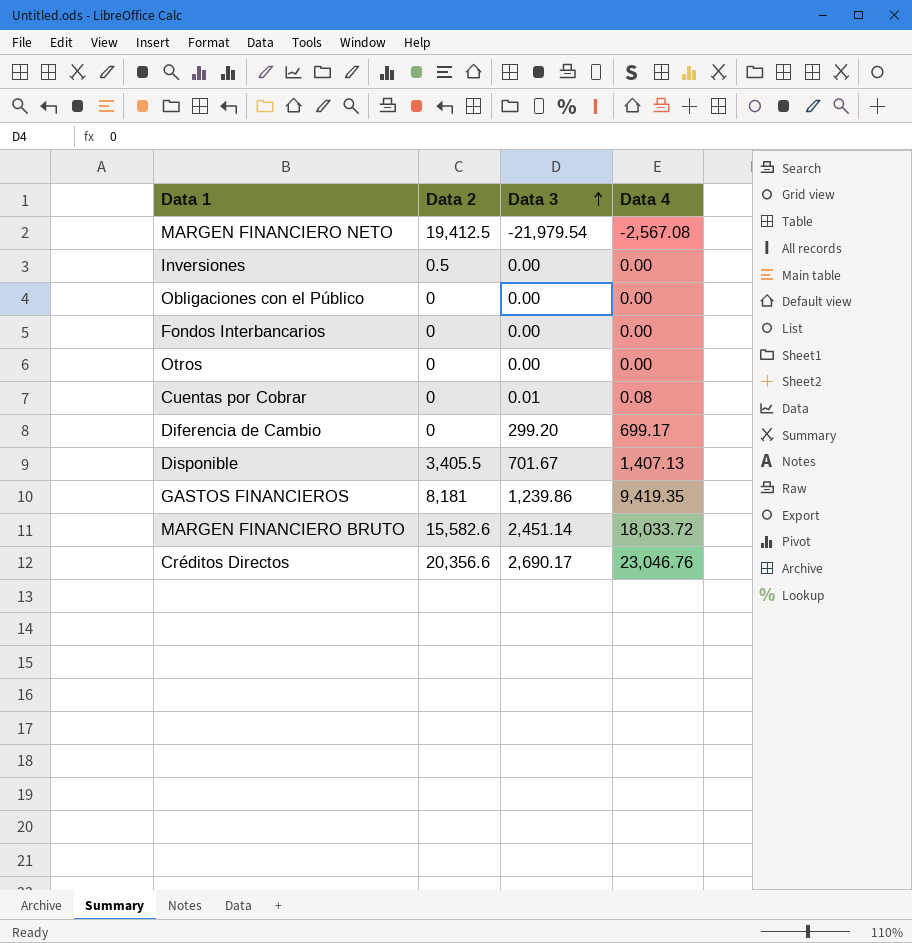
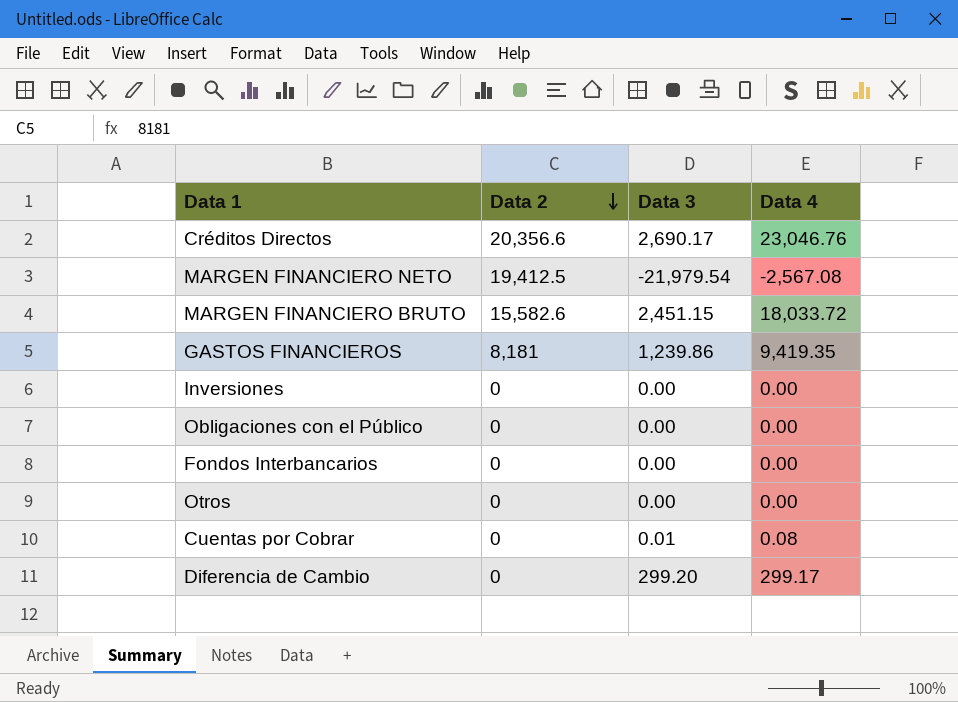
row order: Data 3 ascending -> Data 2 descending
row Disponible: 3,405.5 | 701.67 | 1,407.13 -> none
MARGEN FINANCIERO BRUTO | Data 3: 2,451.14 -> 2,451.15
Inversiones | Data 2: 0.5 -> 0
Diferencia de Cambio | Data 4: 699.17 -> 299.17

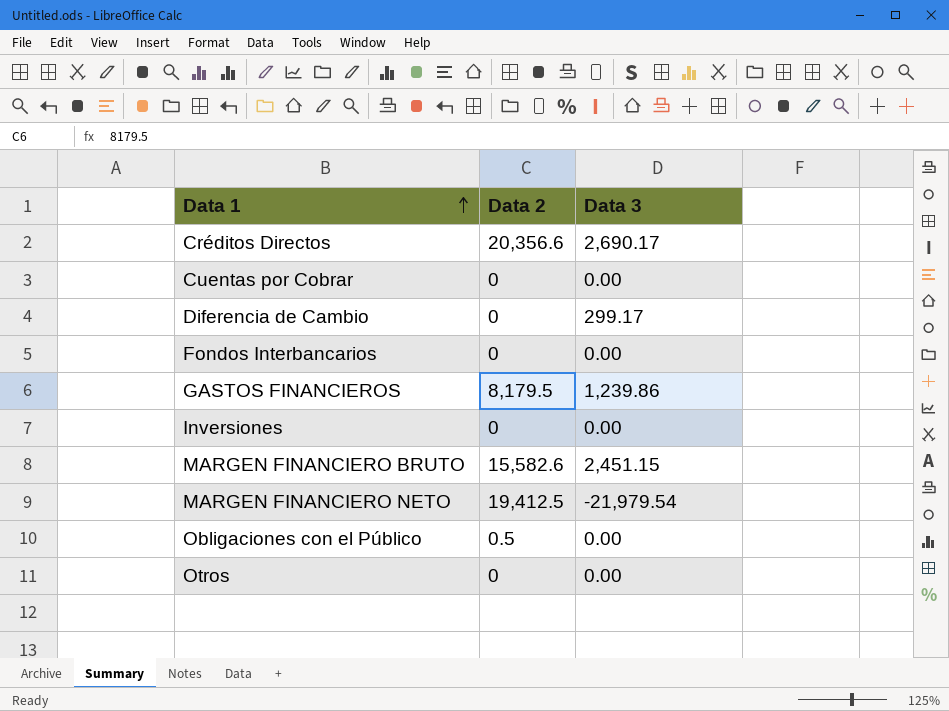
row order: Data 2 descending -> Data 1 ascending
column Data 4 | position: 4 -> none
Cuentas por Cobrar | Data 3: 0.01 -> 0.00
Diferencia de Cambio | Data 3: 299.20 -> 299.17
GASTOS FINANCIEROS | Data 2: 8,181 -> 8,179.5
Obligaciones con el Público | Data 2: 0 -> 0.5

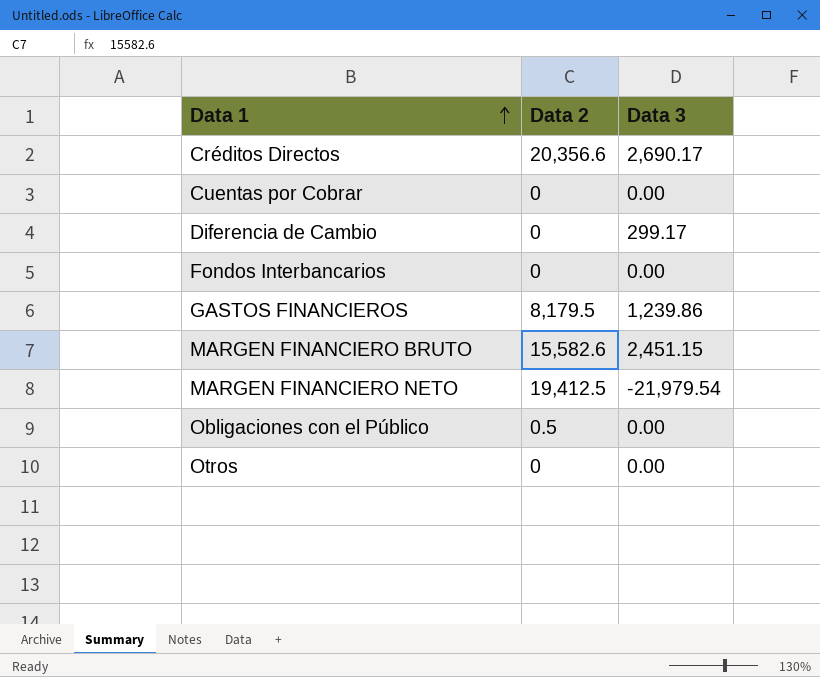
row Inversiones: 0 | 0.00 -> none

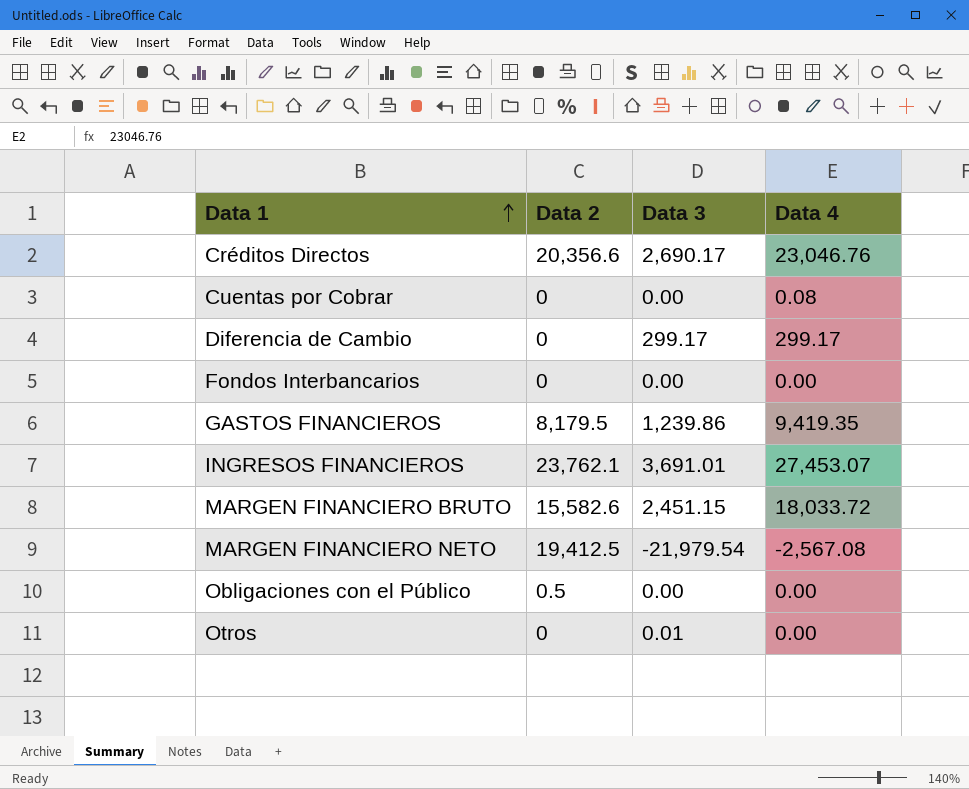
column Data 4 | position: none -> 4
row INGRESOS FINANCIEROS: none -> 23,762.1 | 3,691.01 | 27,453.07
Otros | Data 3: 0.00 -> 0.01

